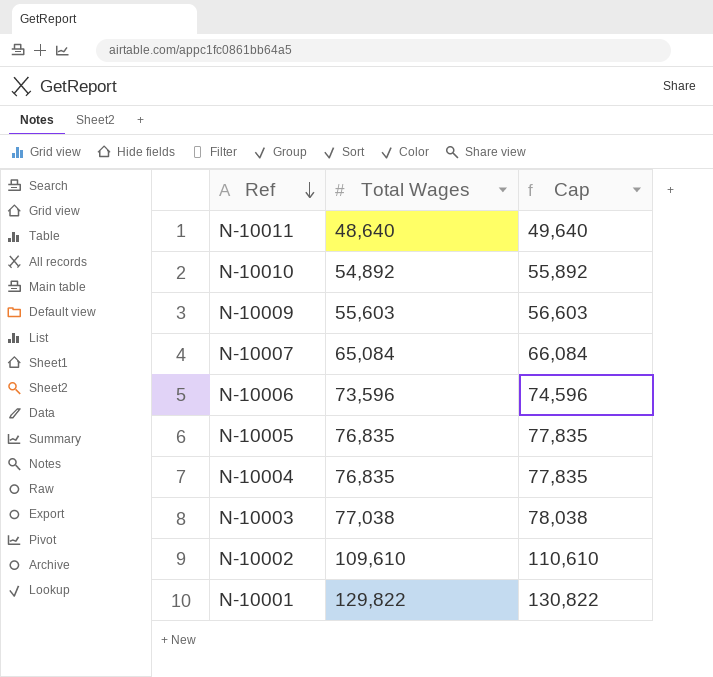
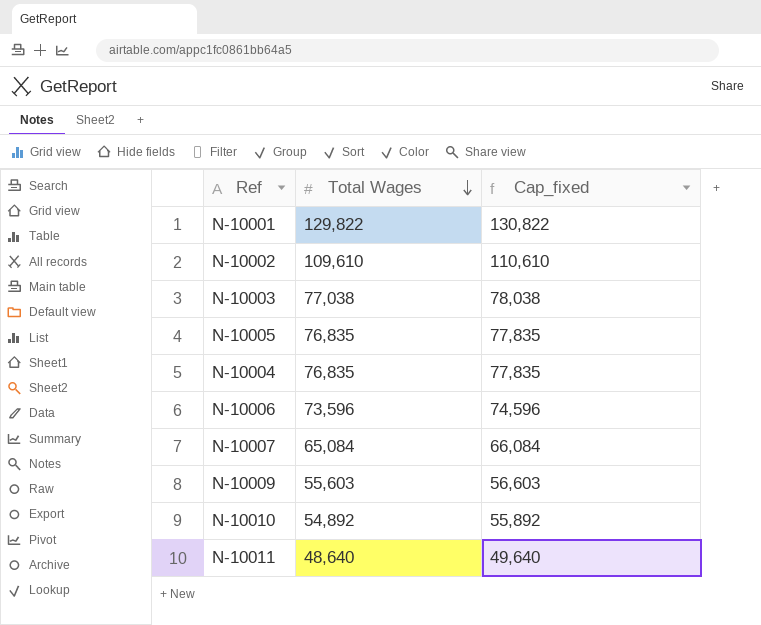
row order: Ref descending -> Total Wages descending
column name: Cap -> Cap_fixed

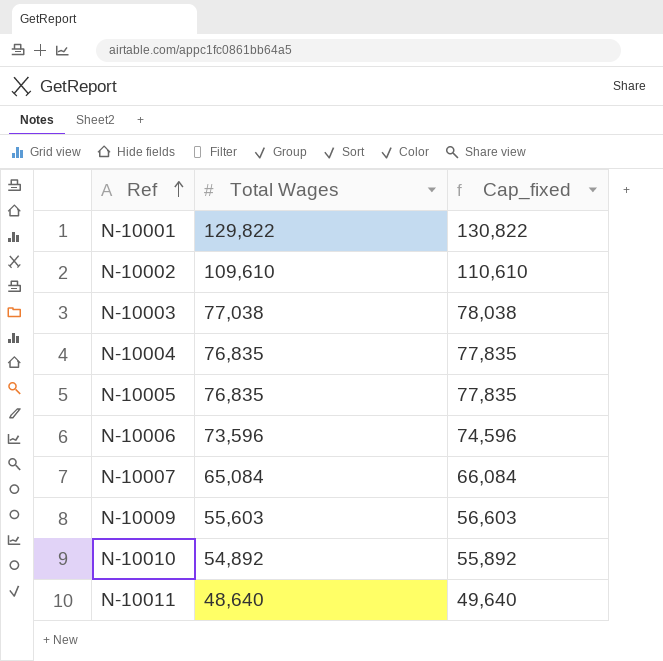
row order: Total Wages descending -> Ref ascending

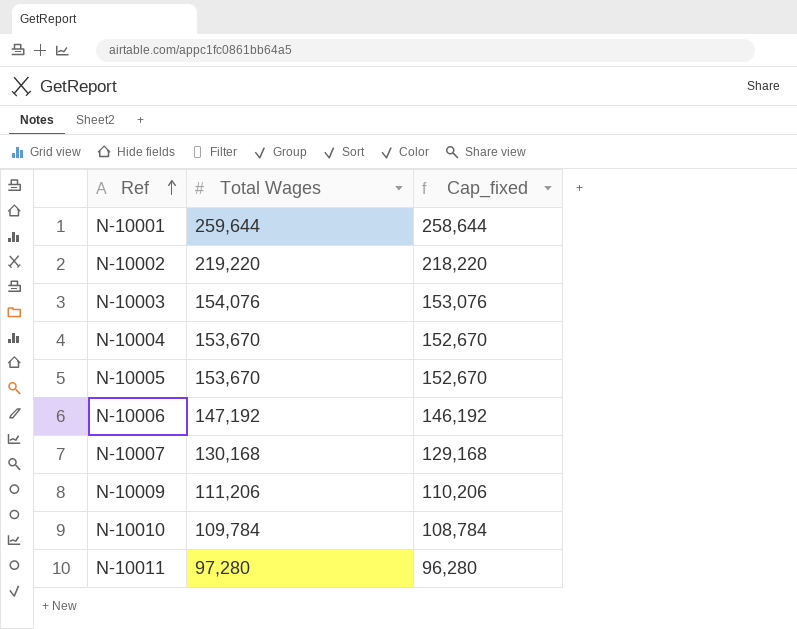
column Cap_fixed | formula: [Total Wages] + 1000 -> [Total Wages] - 1000
N-10001 | Total Wages: 129,822 -> 259,644
N-10002 | Total Wages: 109,610 -> 219,220
N-10003 | Total Wages: 77,038 -> 154,076
N-10004 | Total Wages: 76,835 -> 153,670
N-10005 | Total Wages: 76,835 -> 153,670
N-10006 | Total Wages: 73,596 -> 147,192
N-10007 | Total Wages: 65,084 -> 130,168
N-10009 | Total Wages: 55,603 -> 111,206
N-10010 | Total Wages: 54,892 -> 109,784
N-10011 | Total Wages: 48,640 -> 97,280

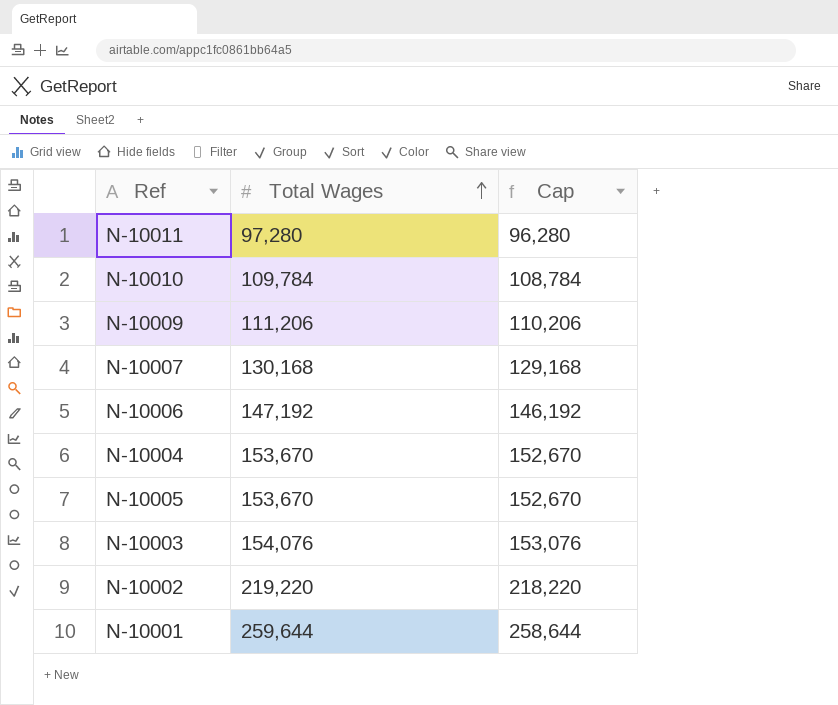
row order: Ref ascending -> Total Wages ascending
column name: Cap_fixed -> Cap

